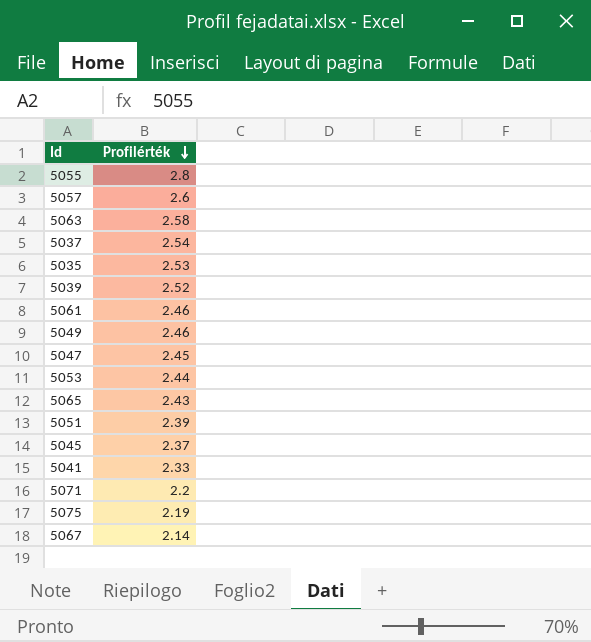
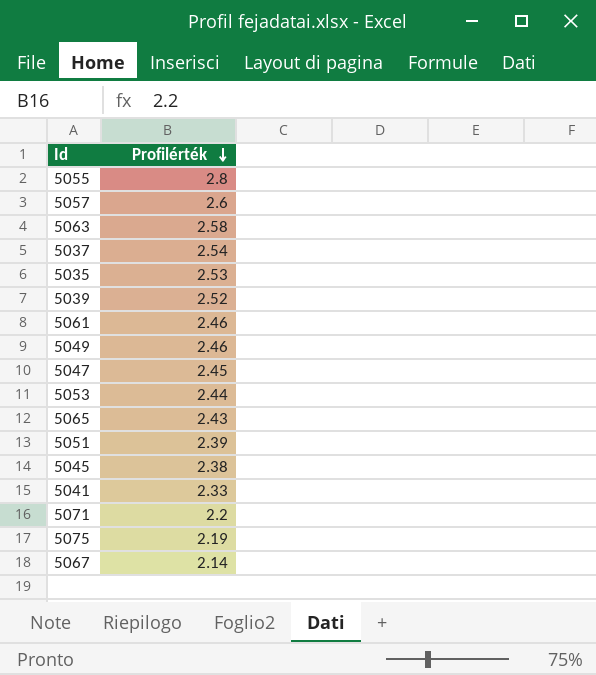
5045 | Profilérték: 2.37 -> 2.38

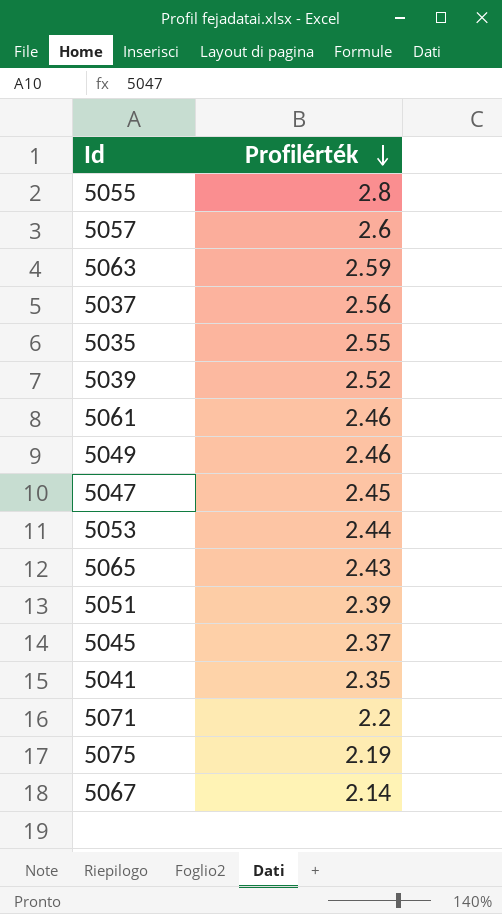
5063 | Profilérték: 2.58 -> 2.59
5037 | Profilérték: 2.54 -> 2.56
5035 | Profilérték: 2.53 -> 2.55
5045 | Profilérték: 2.38 -> 2.37
5041 | Profilérték: 2.33 -> 2.35

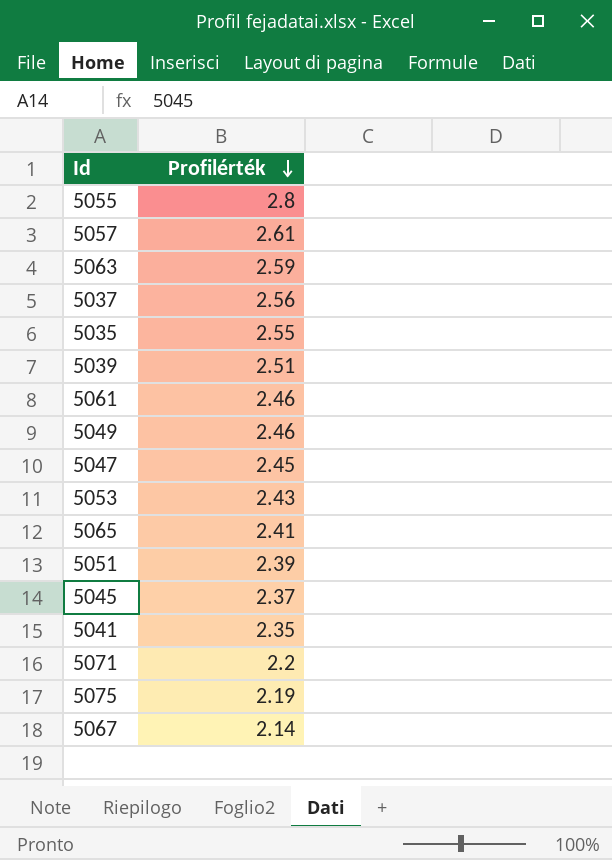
5057 | Profilérték: 2.6 -> 2.61
5039 | Profilérték: 2.52 -> 2.51
5053 | Profilérték: 2.44 -> 2.43
5065 | Profilérték: 2.43 -> 2.41

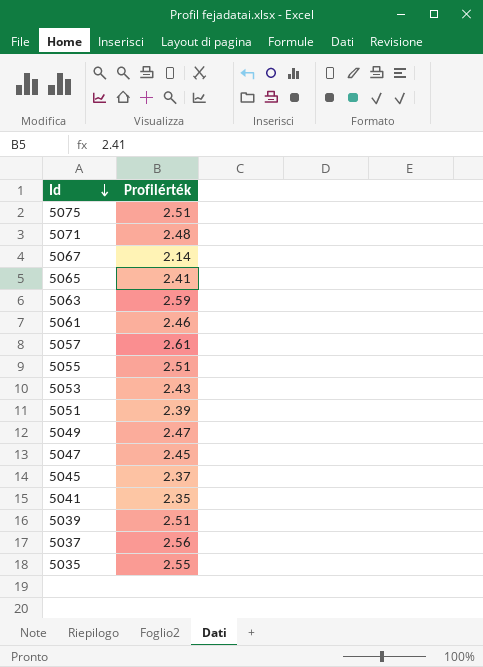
row order: Profilérték descending -> Id descending
5075 | Profilérték: 2.19 -> 2.51
5071 | Profilérték: 2.2 -> 2.48
5055 | Profilérték: 2.8 -> 2.51
5049 | Profilérték: 2.46 -> 2.47

